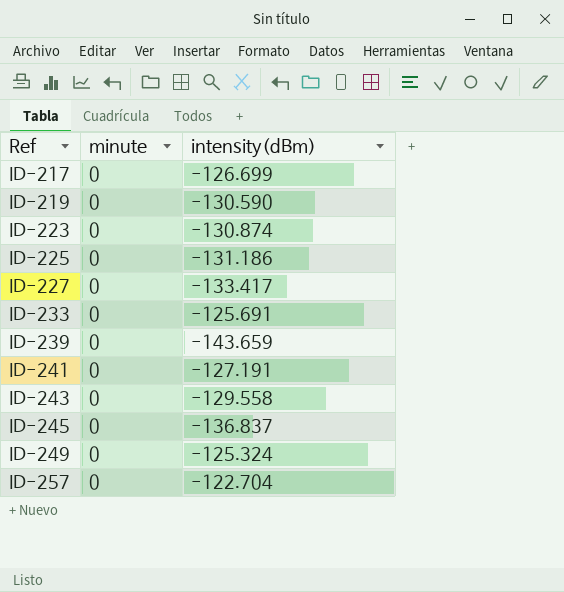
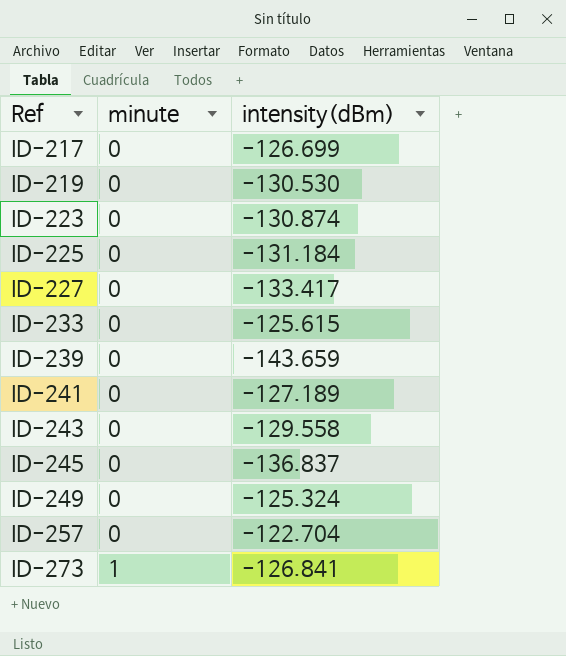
ID-219 | intensity(dBm): -130.590 -> -130.530
ID-225 | intensity(dBm): -131.186 -> -131.184
ID-233 | intensity(dBm): -125.691 -> -125.615
ID-241 | intensity(dBm): -127.191 -> -127.189
row ID-273: none -> 1 | -126.841

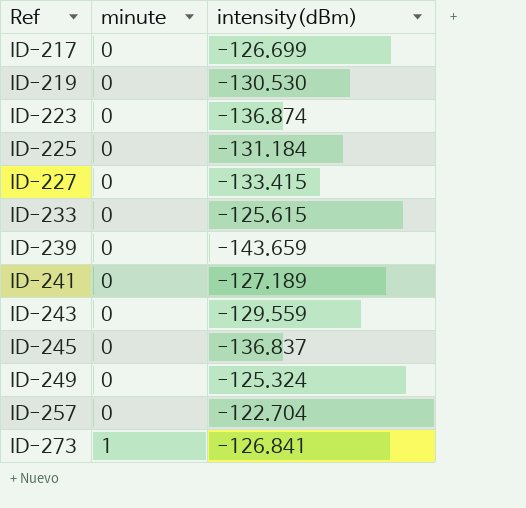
ID-223 | intensity(dBm): -130.874 -> -136.874
ID-227 | intensity(dBm): -133.417 -> -133.415
ID-243 | intensity(dBm): -129.558 -> -129.559

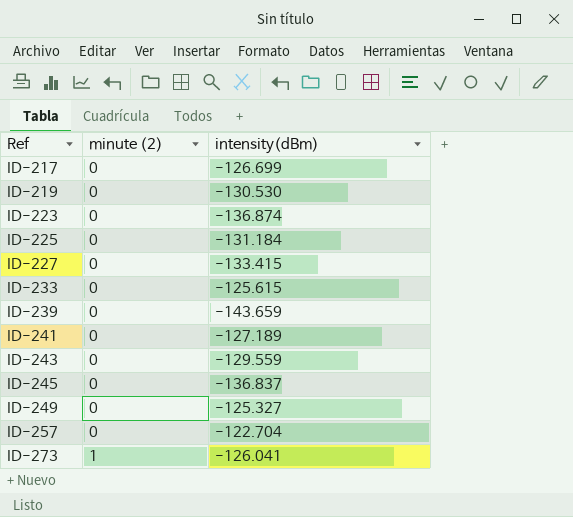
column name: minute -> minute (2)
ID-249 | intensity(dBm): -125.324 -> -125.327
ID-273 | intensity(dBm): -126.841 -> -126.041

